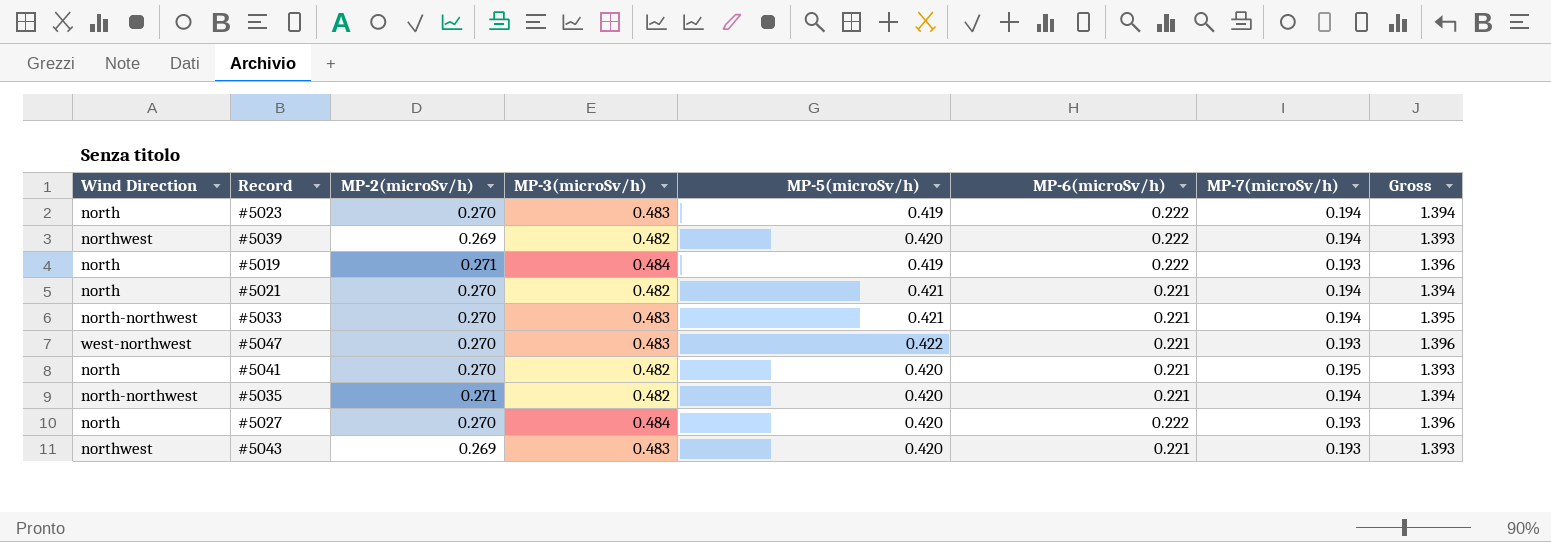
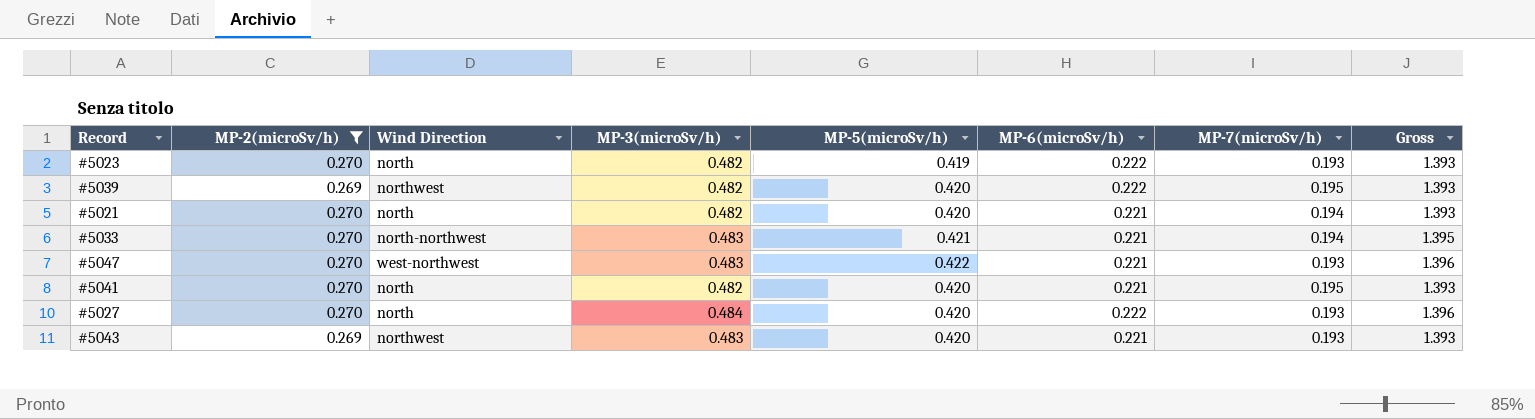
filter: none -> MP-2(microSv/h) != 0.271
column Wind Direction | position: 1 -> 3
#5023 | MP-3(microSv/h): 0.483 -> 0.482
#5023 | MP-7(microSv/h): 0.194 -> 0.193
#5023 | Gross: 1.394 -> 1.393
#5039 | MP-7(microSv/h): 0.194 -> 0.195
#5021 | MP-5(microSv/h): 0.421 -> 0.420
#5021 | Gross: 1.394 -> 1.393

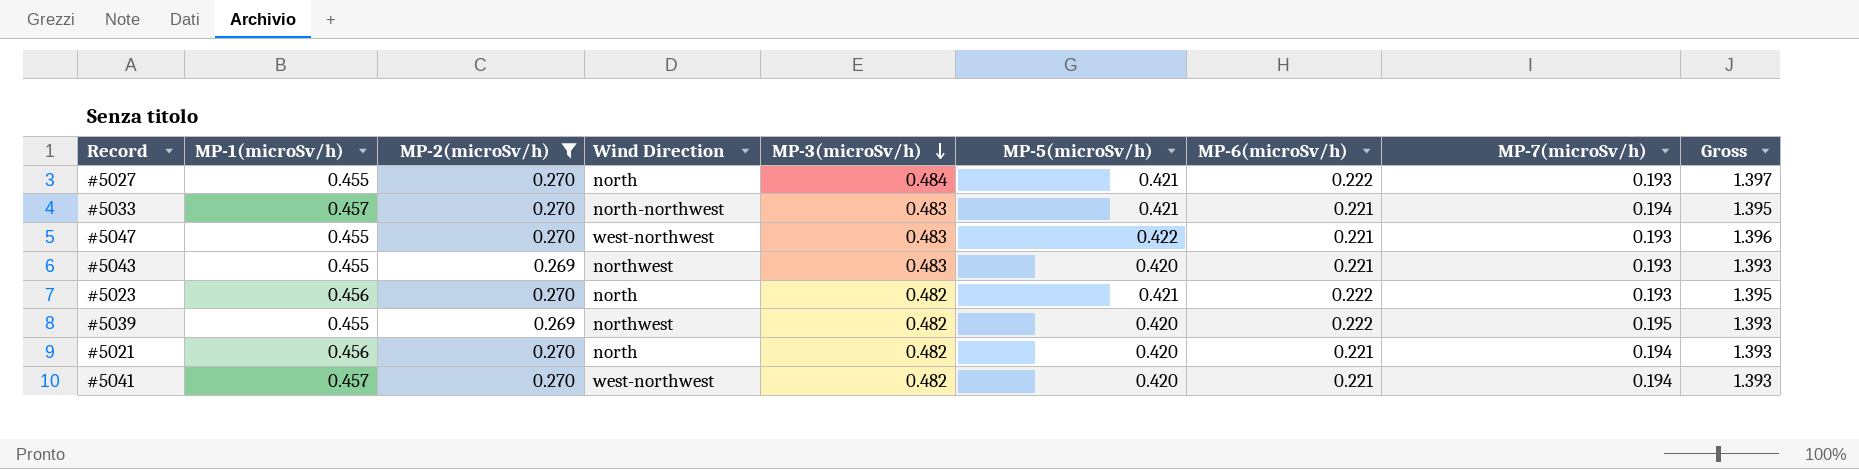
row order: none -> MP-3(microSv/h) descending
column MP-1(microSv/h) | position: none -> 2
#5027 | MP-5(microSv/h): 0.420 -> 0.421
#5027 | Gross: 1.396 -> 1.397
#5023 | MP-5(microSv/h): 0.419 -> 0.421
#5023 | Gross: 1.393 -> 1.395
#5041 | Wind Direction: north -> west-northwest
#5041 | MP-7(microSv/h): 0.195 -> 0.194

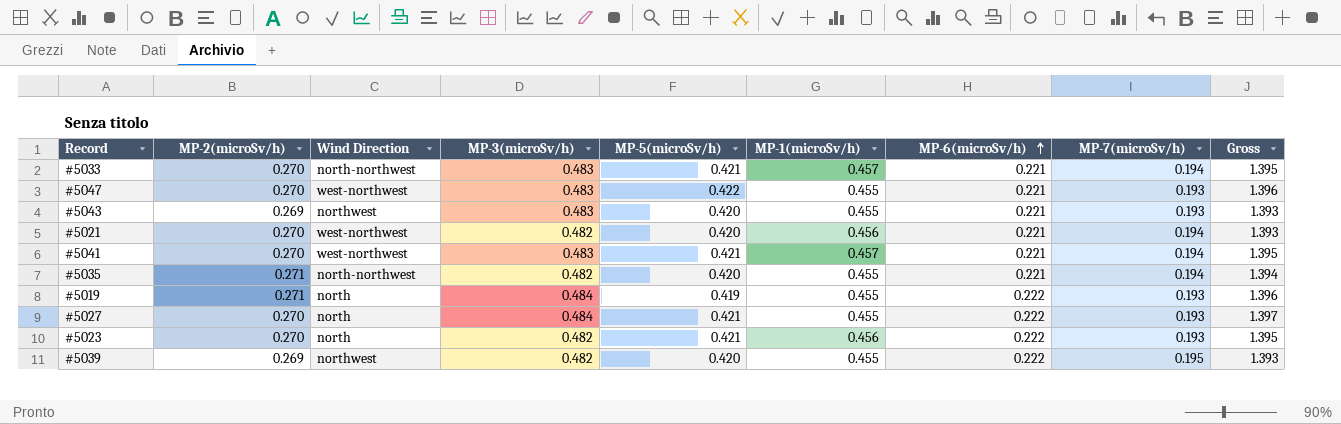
filter: MP-2(microSv/h) != 0.271 -> none
row order: MP-3(microSv/h) descending -> MP-6(microSv/h) ascending
column MP-1(microSv/h) | position: 2 -> 6
#5021 | Wind Direction: north -> west-northwest
#5041 | MP-3(microSv/h): 0.482 -> 0.483
#5041 | MP-5(microSv/h): 0.420 -> 0.421
#5041 | Gross: 1.393 -> 1.395

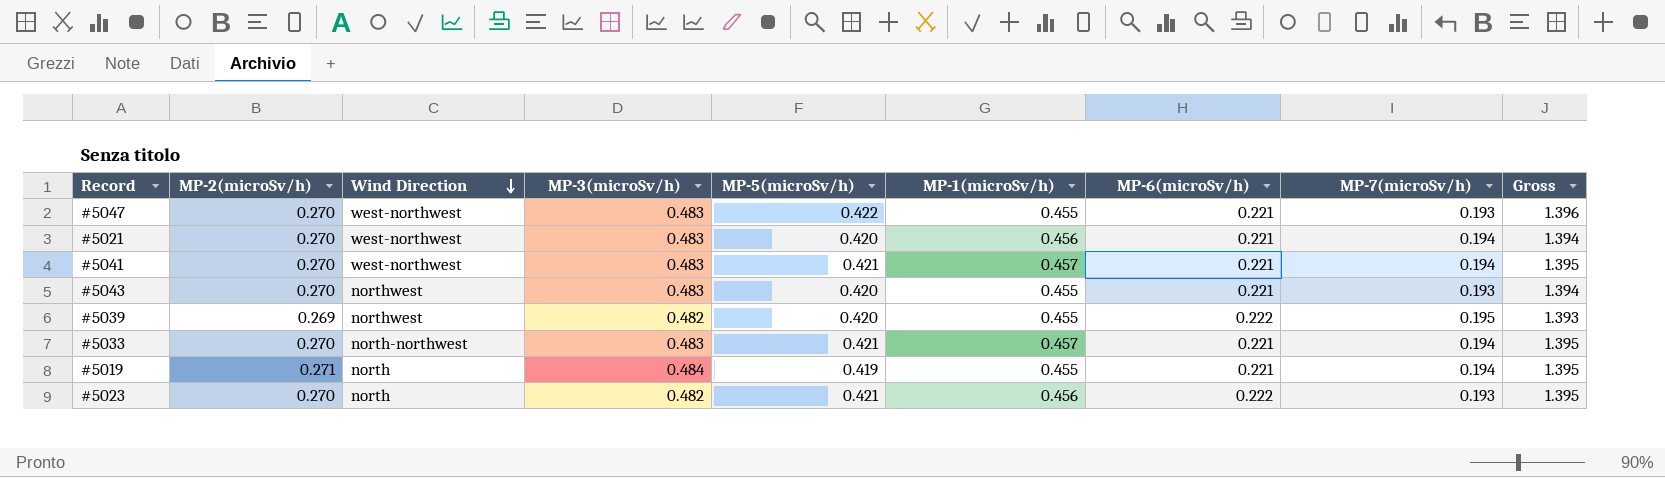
row order: MP-6(microSv/h) ascending -> Wind Direction descending
row #5035: 0.271 | north-northwest | 0.482 | 0.420 | 0.455 | 0.221 | 0.194 | 1.394 -> none
row #5027: 0.270 | north | 0.484 | 0.421 | 0.455 | 0.222 | 0.193 | 1.397 -> none
#5021 | MP-3(microSv/h): 0.482 -> 0.483
#5021 | Gross: 1.393 -> 1.394
#5043 | MP-2(microSv/h): 0.269 -> 0.270
#5043 | Gross: 1.393 -> 1.394
#5019 | MP-6(microSv/h): 0.222 -> 0.221
#5019 | MP-7(microSv/h): 0.193 -> 0.194
#5019 | Gross: 1.396 -> 1.395

